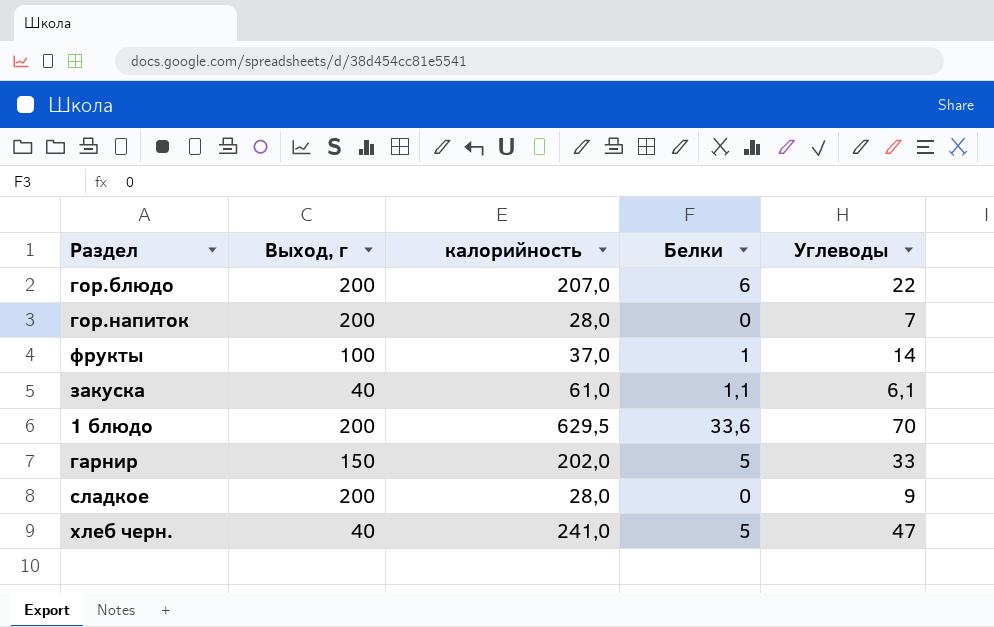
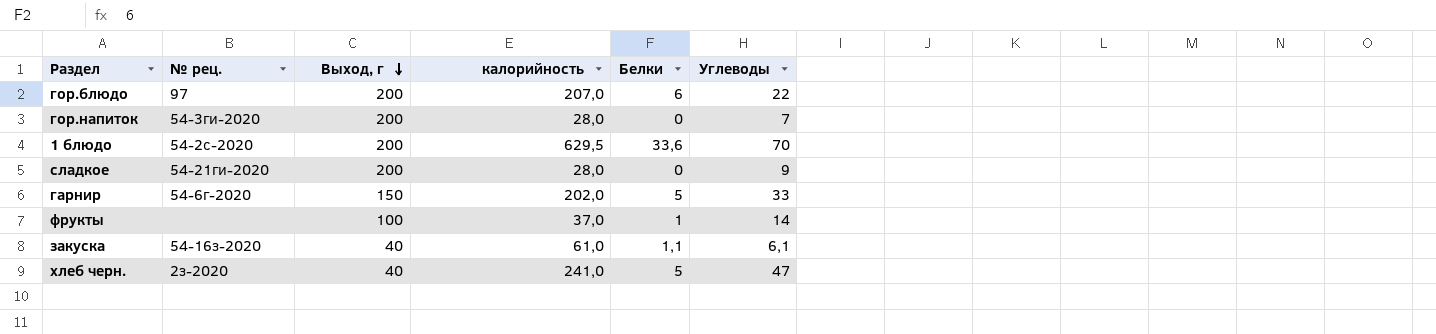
row order: none -> Выход, г descending
column № рец. | position: none -> 2

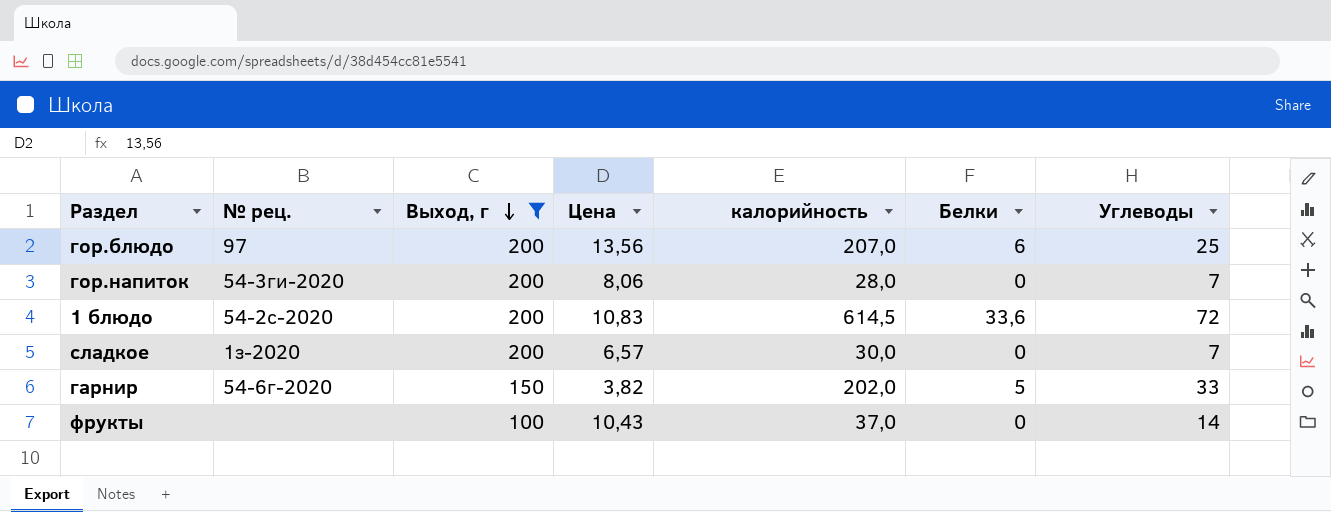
filter: none -> Выход, г != 40
column Цена | position: none -> 4
гор.блюдо | Углеводы: 22 -> 25
1 блюдо | калорийность: 629,5 -> 614,5
1 блюдо | Углеводы: 70 -> 72
сладкое | № рец.: 54-21ги-2020 -> 1з-2020
сладкое | калорийность: 28,0 -> 30,0
сладкое | Углеводы: 9 -> 7
фрукты | Белки: 1 -> 0

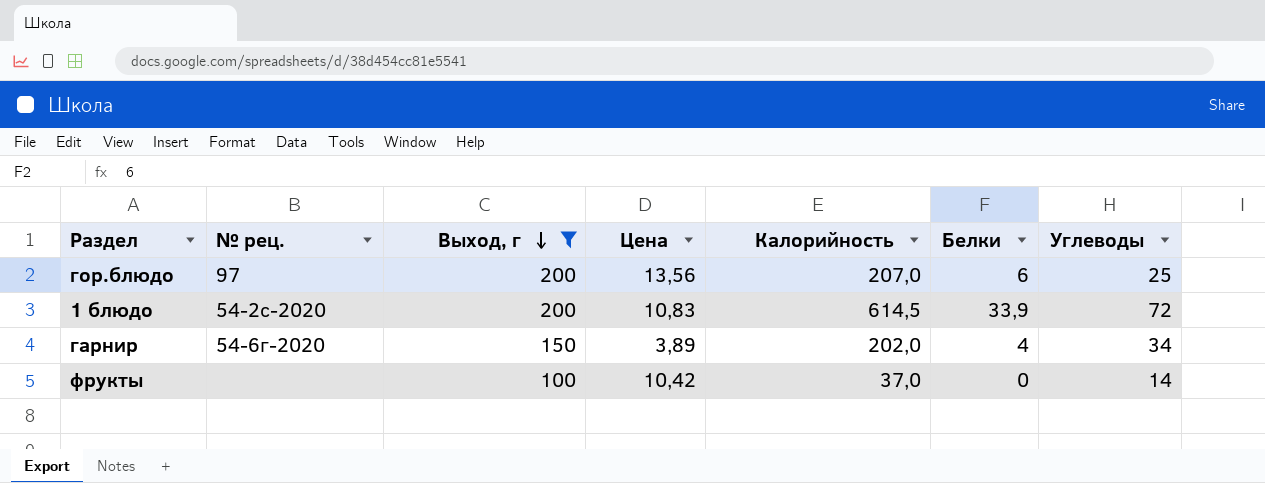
column name: калорийность -> Калорийность
row гор.напиток: 54-3ги-2020 | 200 | 8,06 | 28,0 | 0 | 7 -> none
row сладкое: 1з-2020 | 200 | 6,57 | 30,0 | 0 | 7 -> none
1 блюдо | Белки: 33,6 -> 33,9
гарнир | Цена: 3,82 -> 3,89
гарнир | Белки: 5 -> 4
гарнир | Углеводы: 33 -> 34
фрукты | Цена: 10,43 -> 10,42

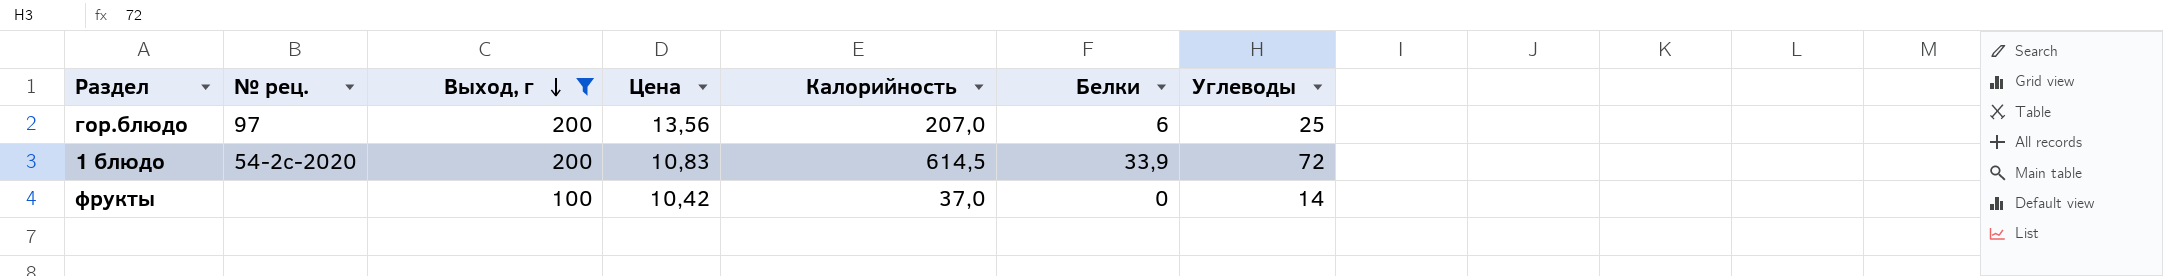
row гарнир: 54-6г-2020 | 150 | 3,89 | 202,0 | 4 | 34 -> none

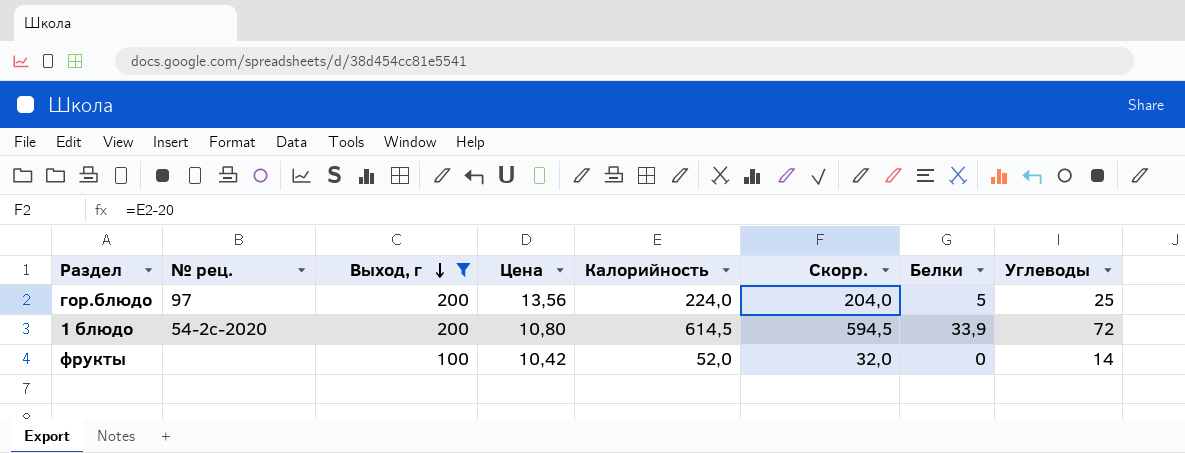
column Скорр. | formula: none -> [Калорийность] - 20
гор.блюдо | Калорийность: 207,0 -> 224,0
гор.блюдо | Белки: 6 -> 5
1 блюдо | Цена: 10,83 -> 10,80
фрукты | Калорийность: 37,0 -> 52,0

